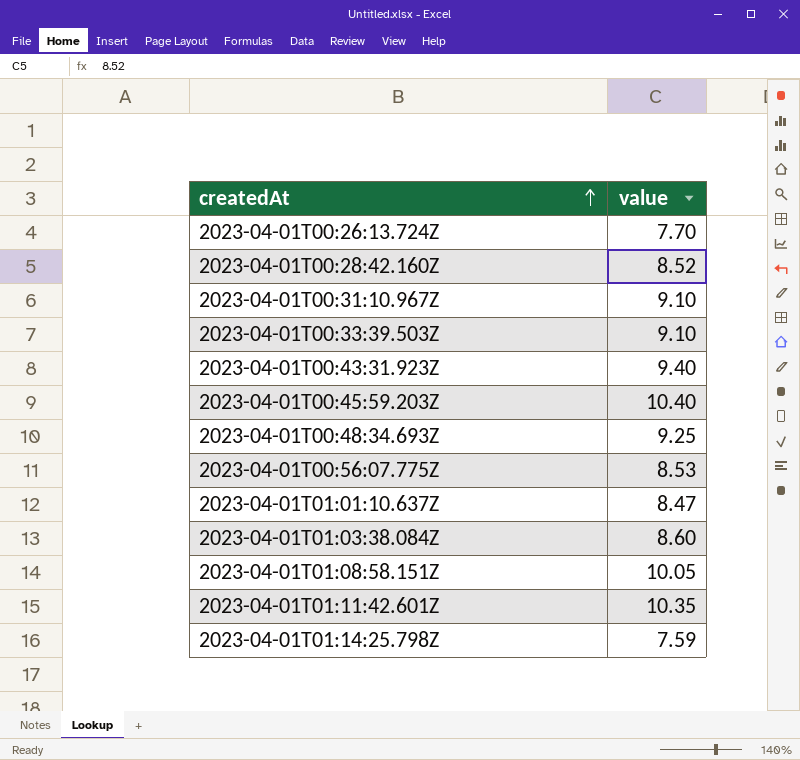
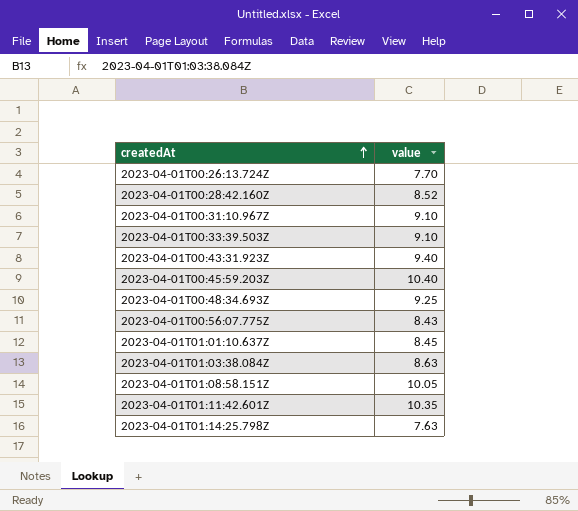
2023-04-01T00:56:07.775Z | value: 8.53 -> 8.43
2023-04-01T01:01:10.637Z | value: 8.47 -> 8.45
2023-04-01T01:03:38.084Z | value: 8.60 -> 8.63
2023-04-01T01:14:25.798Z | value: 7.59 -> 7.63

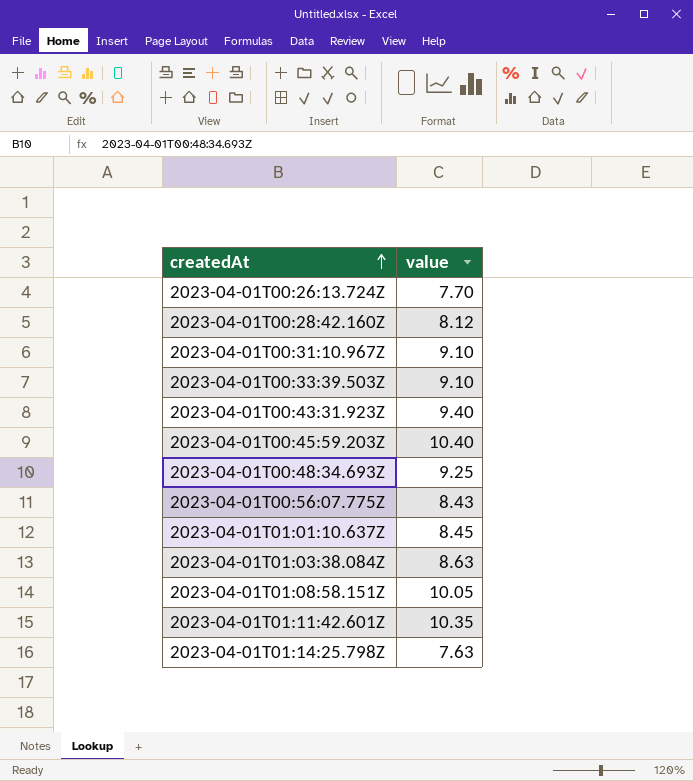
2023-04-01T00:28:42.160Z | value: 8.52 -> 8.12

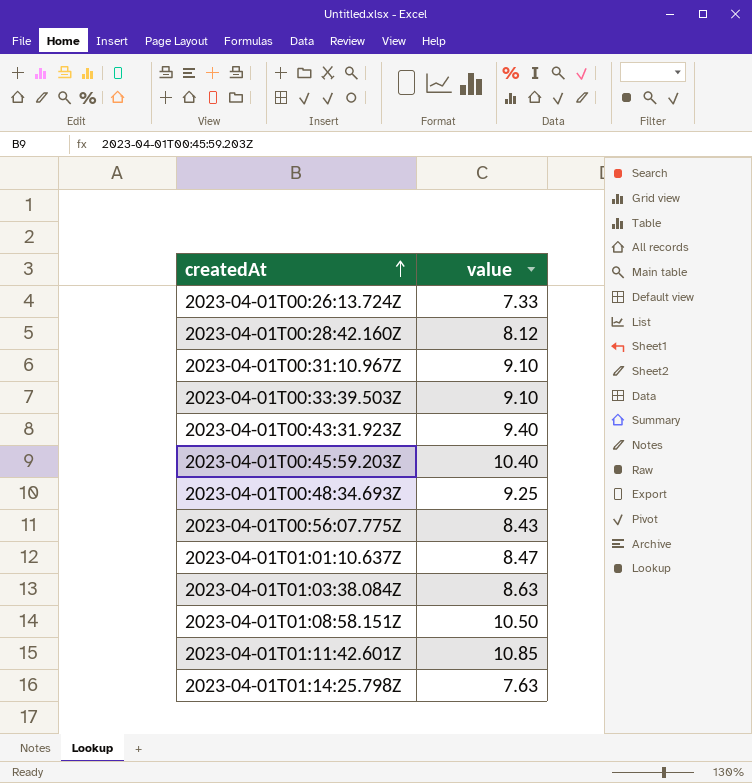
2023-04-01T00:26:13.724Z | value: 7.70 -> 7.33
2023-04-01T01:01:10.637Z | value: 8.45 -> 8.47
2023-04-01T01:08:58.151Z | value: 10.05 -> 10.50
2023-04-01T01:11:42.601Z | value: 10.35 -> 10.85

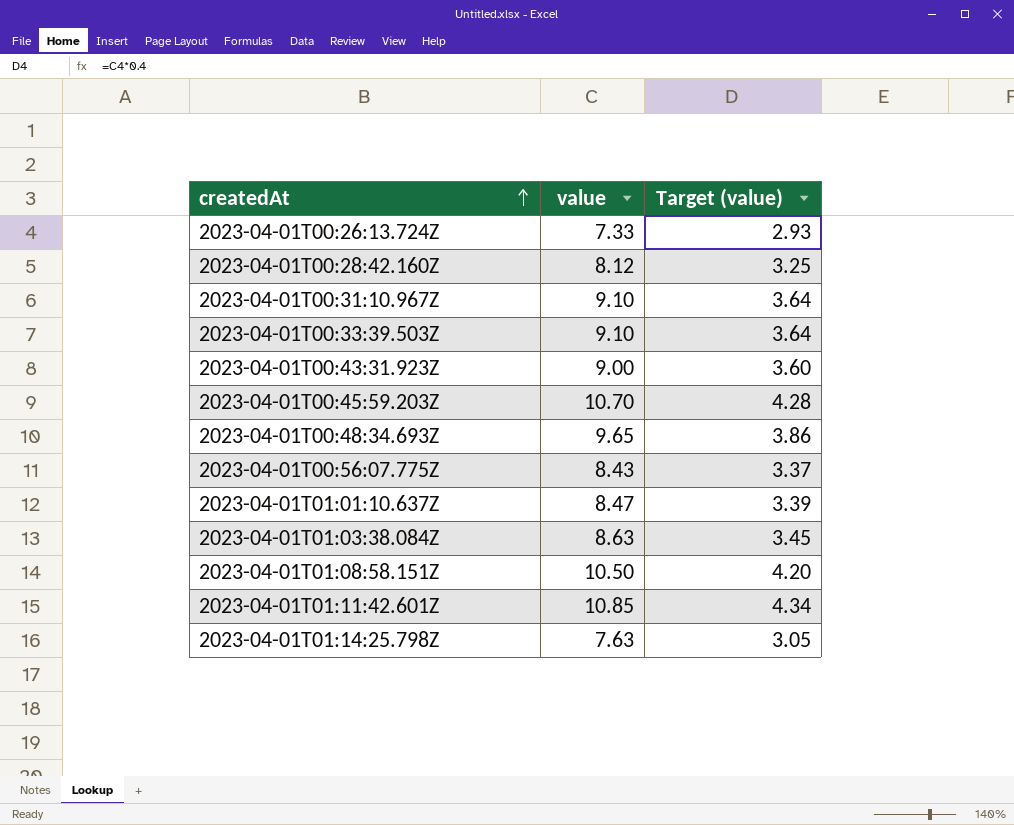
column Target (value) | formula: none -> [value] * 0.4
2023-04-01T00:43:31.923Z | value: 9.40 -> 9.00
2023-04-01T00:45:59.203Z | value: 10.40 -> 10.70
2023-04-01T00:48:34.693Z | value: 9.25 -> 9.65

